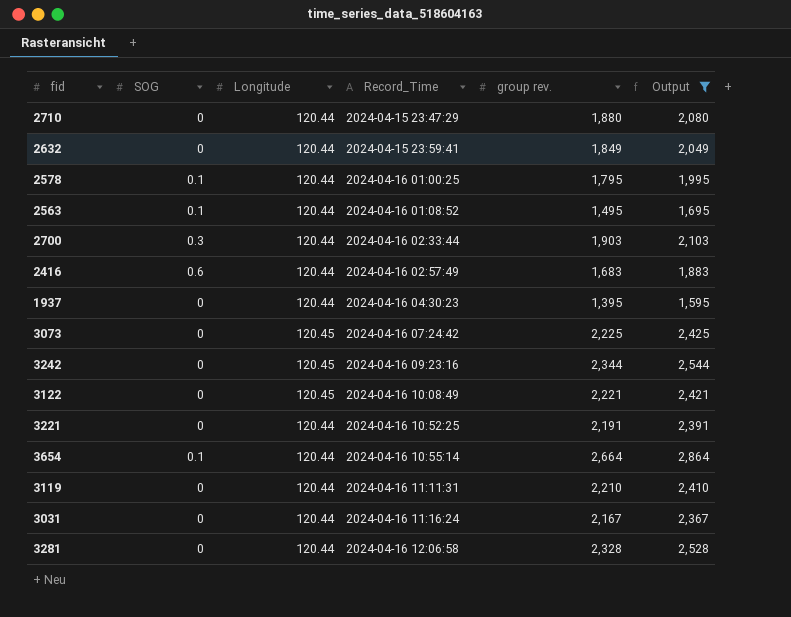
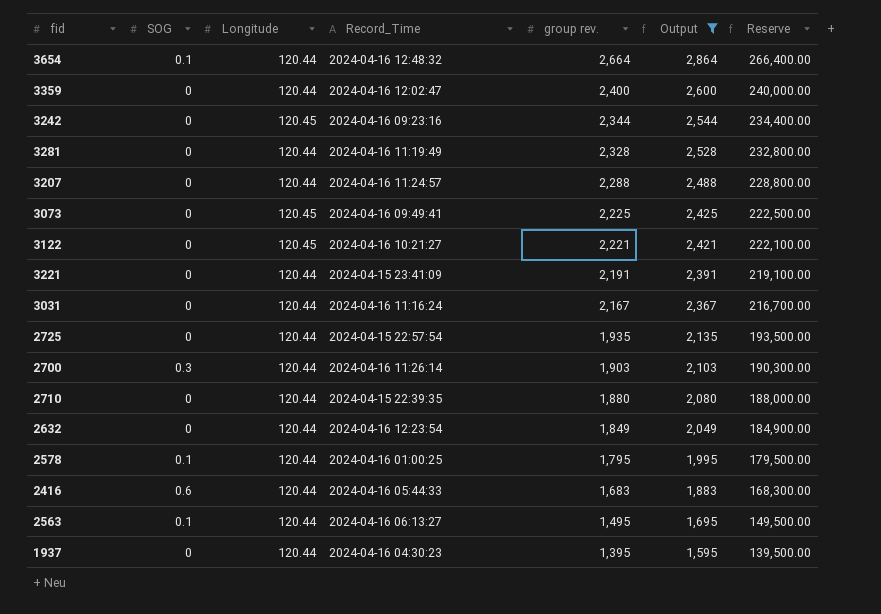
row order: Record_Time ascending -> group rev. descending
column Reserve | formula: none -> [group rev.] * 100
row 3119: 0 | 120.44 | 2024-04-16 11:11:31 | 2,210 | 2,410 -> none
3654 | Record_Time: 2024-04-16 10:55:14 -> 2024-04-16 12:48:32
row 3359: none -> 0 | 120.44 | 2024-04-16 12:02:47 | 2,400 | 2,600 | 240,000.00
3281 | Record_Time: 2024-04-16 12:06:58 -> 2024-04-16 11:19:49
row 3207: none -> 0 | 120.44 | 2024-04-16 11:24:57 | 2,288 | 2,488 | 228,800.00
3073 | Record_Time: 2024-04-16 07:24:42 -> 2024-04-16 09:49:41
3122 | Record_Time: 2024-04-16 10:08:49 -> 2024-04-16 10:21:27
3221 | Record_Time: 2024-04-16 10:52:25 -> 2024-04-15 23:41:09
row 2725: none -> 0 | 120.44 | 2024-04-15 22:57:54 | 1,935 | 2,135 | 193,500.00
2700 | Record_Time: 2024-04-16 02:33:44 -> 2024-04-16 11:26:14
2710 | Record_Time: 2024-04-15 23:47:29 -> 2024-04-15 22:39:35
2632 | Record_Time: 2024-04-15 23:59:41 -> 2024-04-16 12:23:54
2416 | Record_Time: 2024-04-16 02:57:49 -> 2024-04-16 05:44:33
2563 | Record_Time: 2024-04-16 01:08:52 -> 2024-04-16 06:13:27

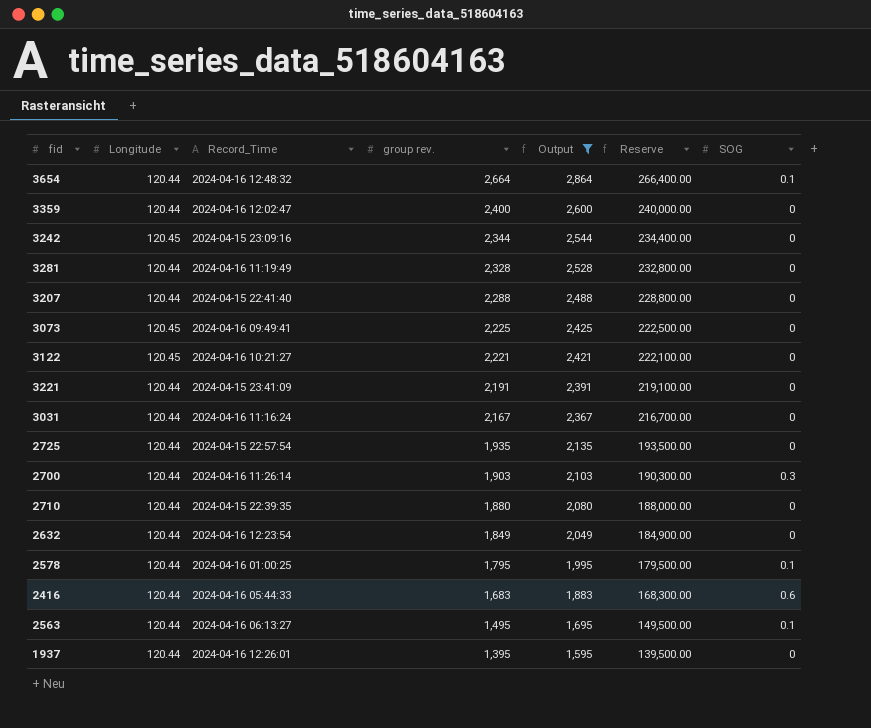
column SOG | position: 2 -> 7
3242 | Record_Time: 2024-04-16 09:23:16 -> 2024-04-15 23:09:16
3207 | Record_Time: 2024-04-16 11:24:57 -> 2024-04-15 22:41:40
1937 | Record_Time: 2024-04-16 04:30:23 -> 2024-04-16 12:26:01

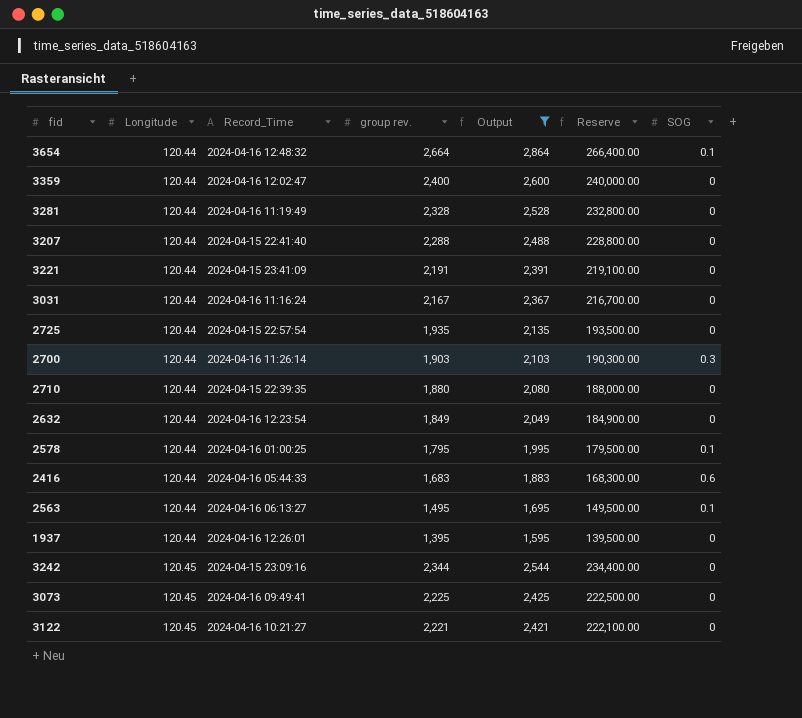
row order: group rev. descending -> Longitude ascending

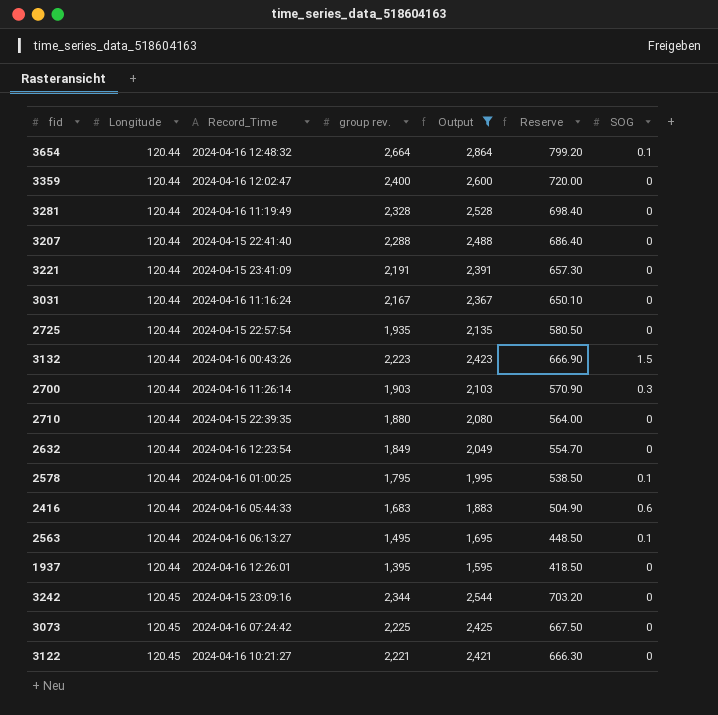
column Reserve | formula: [group rev.] * 100 -> [group rev.] * 0.3
row 3132: none -> 120.44 | 2024-04-16 00:43:26 | 2,223 | 2,423 | 666.90 | 1.5
3073 | Record_Time: 2024-04-16 09:49:41 -> 2024-04-16 07:24:42

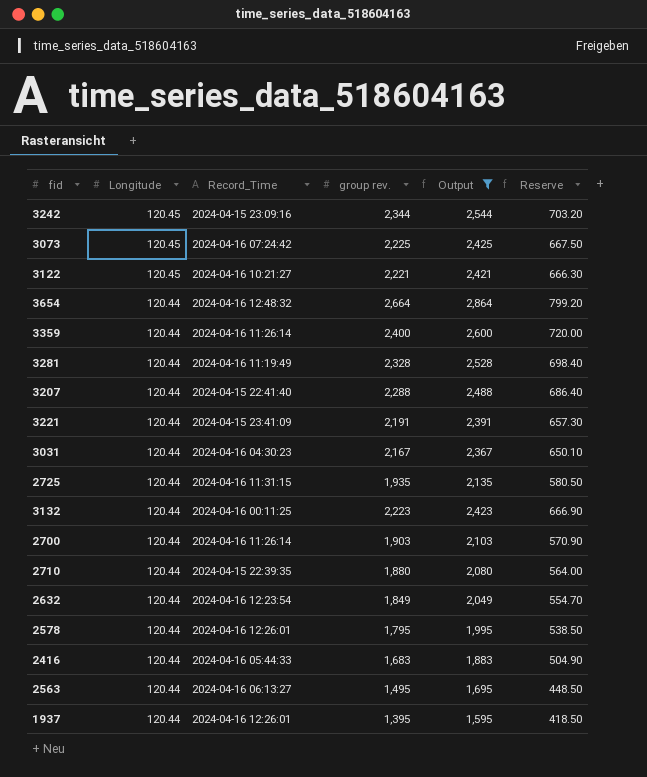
row order: Longitude ascending -> Longitude descending
column SOG | position: 7 -> none
3359 | Record_Time: 2024-04-16 12:02:47 -> 2024-04-16 11:26:14
3031 | Record_Time: 2024-04-16 11:16:24 -> 2024-04-16 04:30:23
2725 | Record_Time: 2024-04-15 22:57:54 -> 2024-04-16 11:31:15
3132 | Record_Time: 2024-04-16 00:43:26 -> 2024-04-16 00:11:25
2578 | Record_Time: 2024-04-16 01:00:25 -> 2024-04-16 12:26:01

